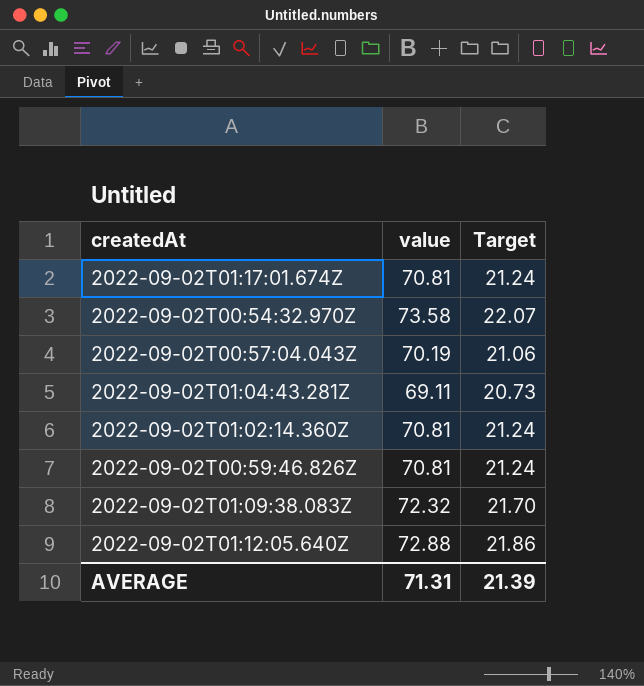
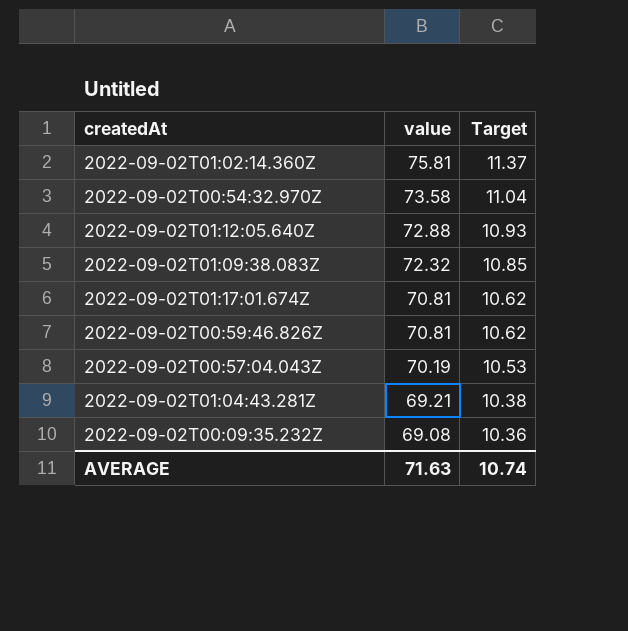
row order: none -> value descending
column Target | formula: [value] * 0.3 -> [value] * 0.15
2022-09-02T01:02:14.360Z | value: 70.81 -> 75.81
2022-09-02T01:04:43.281Z | value: 69.11 -> 69.21
row 2022-09-02T00:09:35.232Z: none -> 69.08 | 10.36
AVERAGE | value: 71.31 -> 71.63
AVERAGE | Target: 21.39 -> 10.74

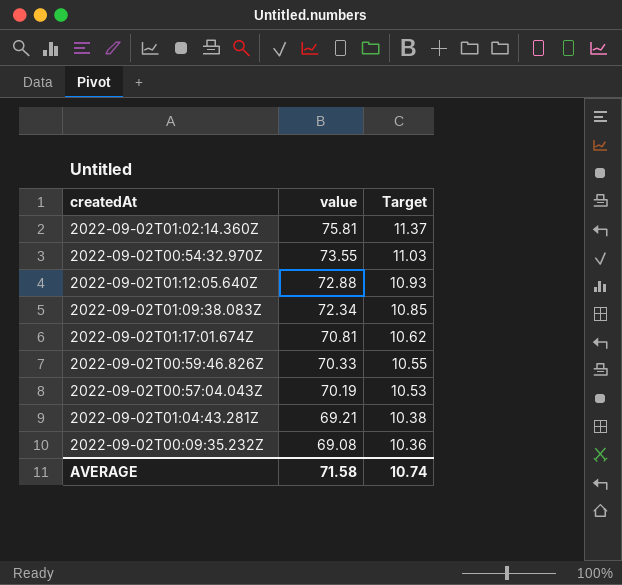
2022-09-02T00:54:32.970Z | value: 73.58 -> 73.55
2022-09-02T00:54:32.970Z | Target: 11.04 -> 11.03
2022-09-02T01:09:38.083Z | value: 72.32 -> 72.34
2022-09-02T00:59:46.826Z | value: 70.81 -> 70.33
2022-09-02T00:59:46.826Z | Target: 10.62 -> 10.55
AVERAGE | value: 71.63 -> 71.58

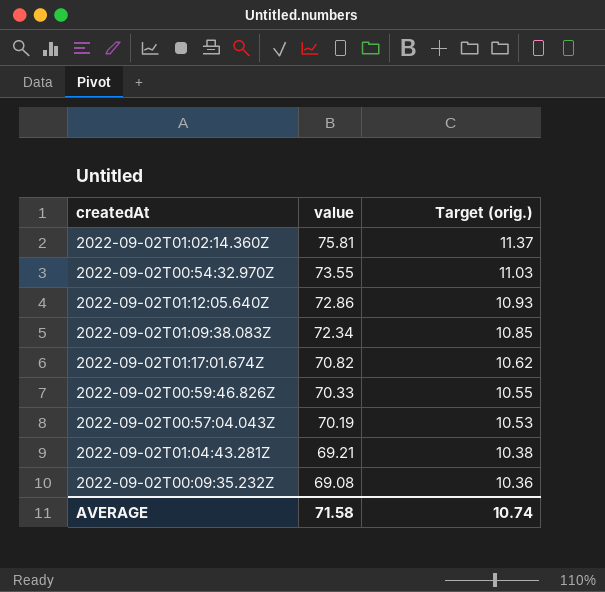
column name: Target -> Target (orig.)
2022-09-02T01:12:05.640Z | value: 72.88 -> 72.86
2022-09-02T01:17:01.674Z | value: 70.81 -> 70.82

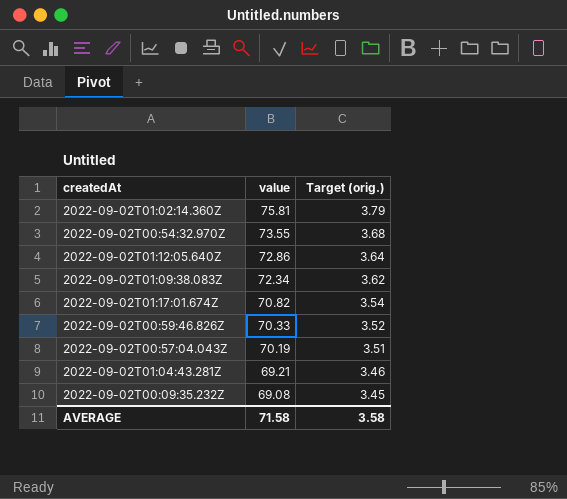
column Target (orig.) | formula: [value] * 0.15 -> [value] * 0.05
AVERAGE | Target (orig.): 10.74 -> 3.58

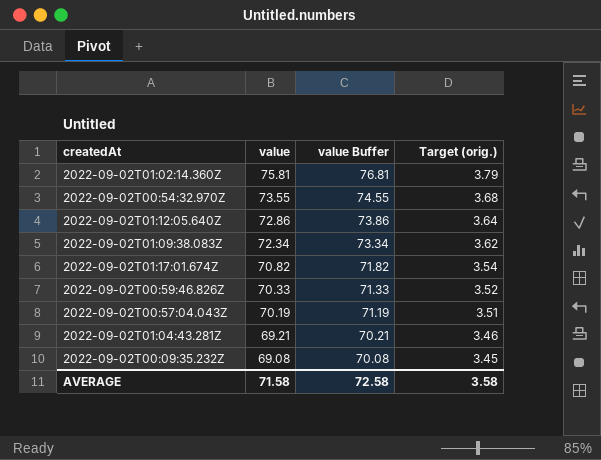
column value Buffer | formula: none -> [value] + 1

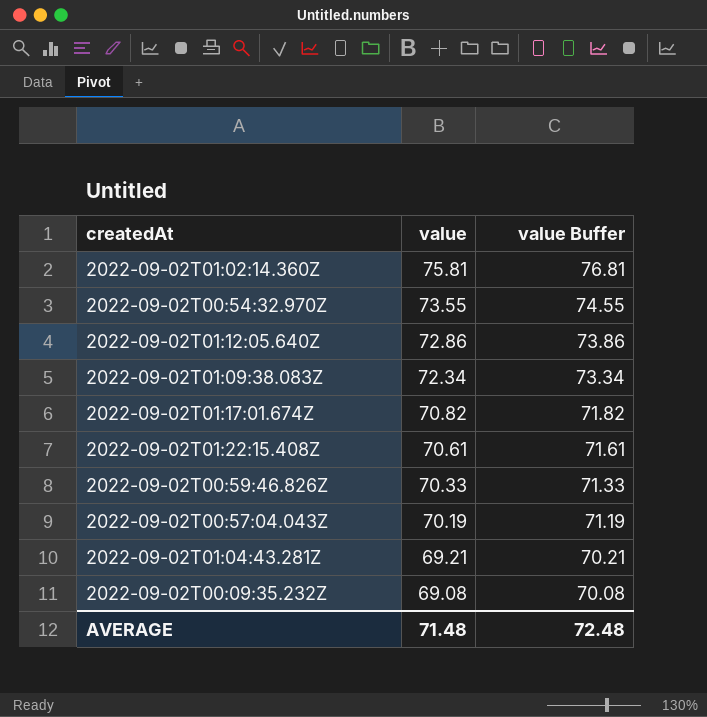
column Target (orig.) | formula: [value] * 0.05 -> none
row 2022-09-02T01:22:15.408Z: none -> 70.61 | 71.61
AVERAGE | value: 71.58 -> 71.48
AVERAGE | value Buffer: 72.58 -> 72.48

